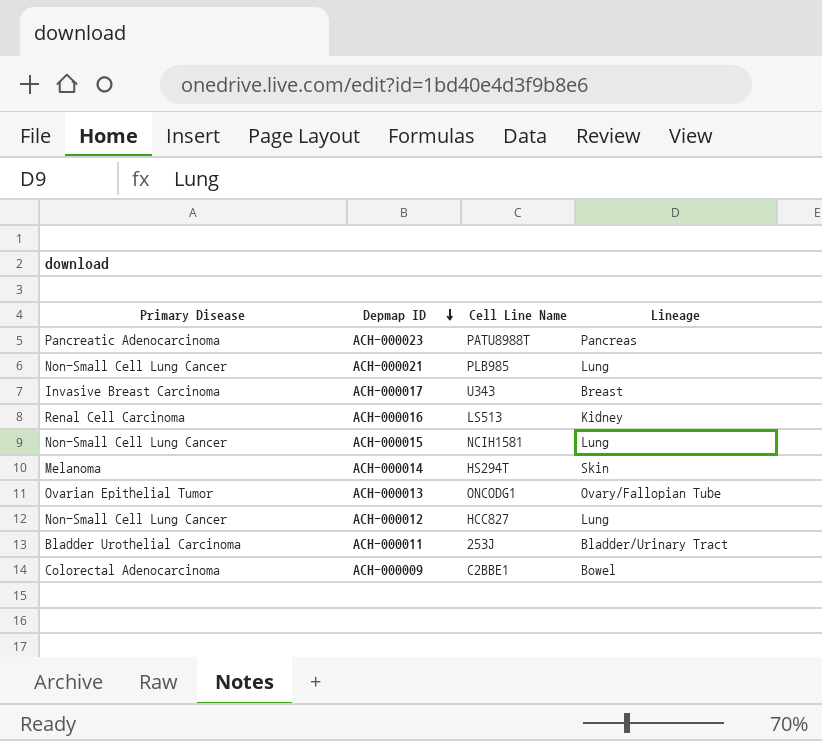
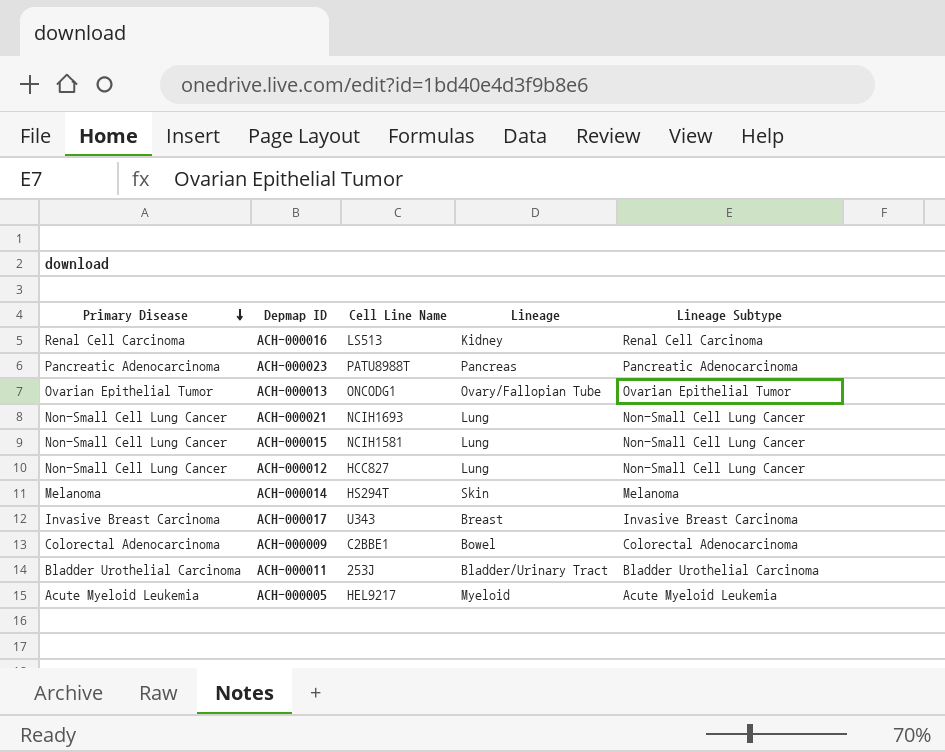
row order: Depmap ID descending -> Primary Disease descending
column Lineage Subtype | position: none -> 5
ACH-000021 | Cell Line Name: PLB985 -> NCIH1693
row ACH-000005: none -> Acute Myeloid Leukemia | HEL9217 | Myeloid | Acute Myeloid Leukemia

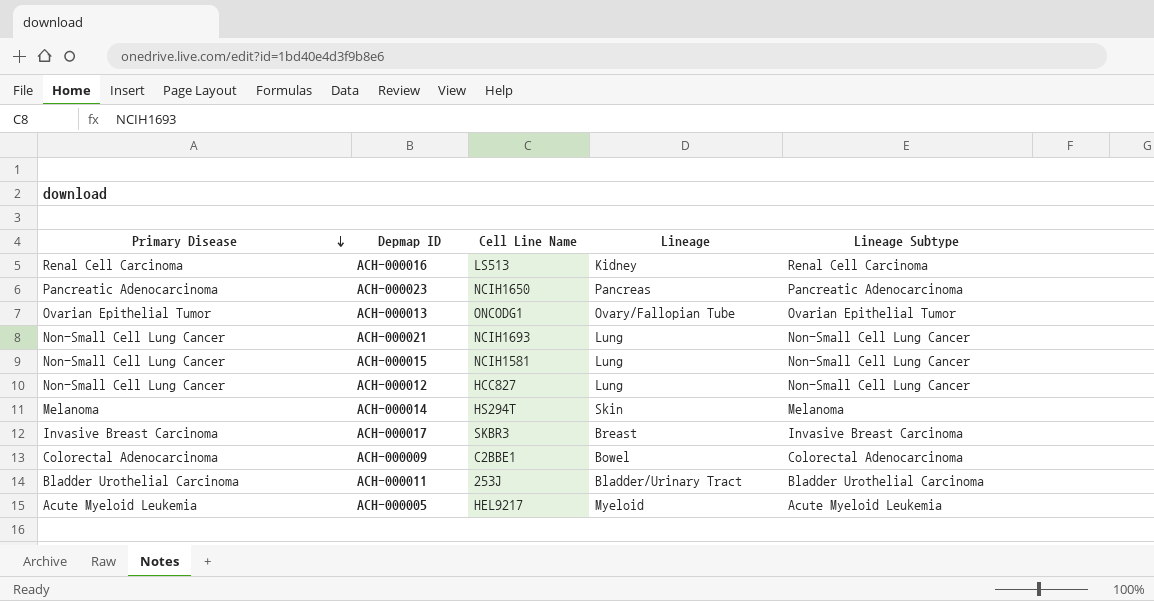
ACH-000023 | Cell Line Name: PATU8988T -> NCIH1650
ACH-000017 | Cell Line Name: U343 -> SKBR3

